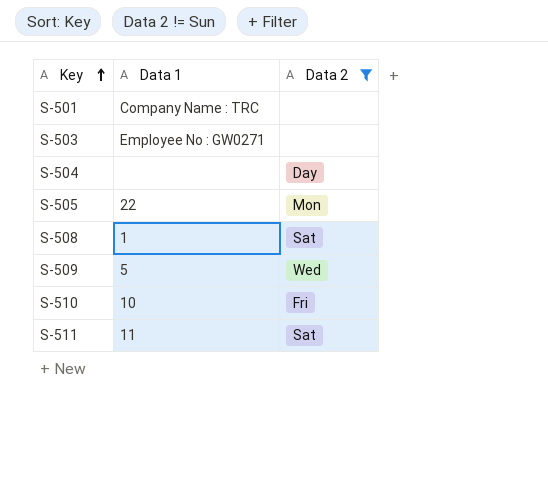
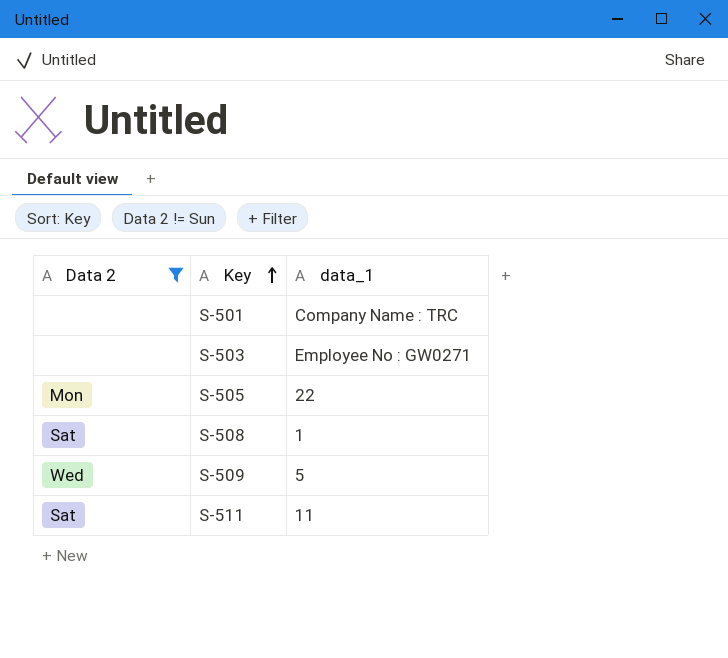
column Data 2 | position: 3 -> 1
column name: Data 1 -> data_1
row S-504: none | Day -> none
row S-510: 10 | Fri -> none

